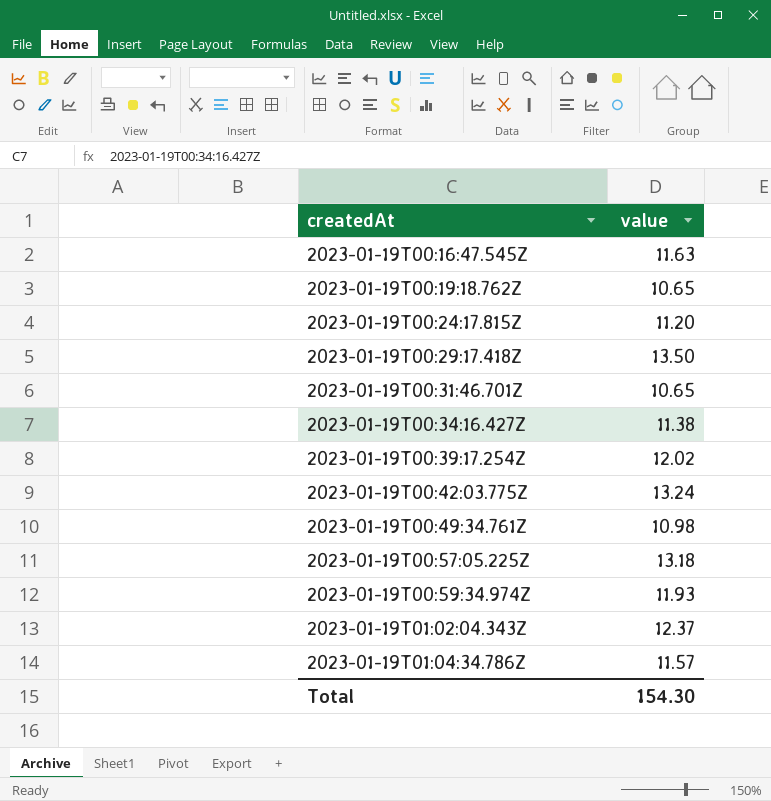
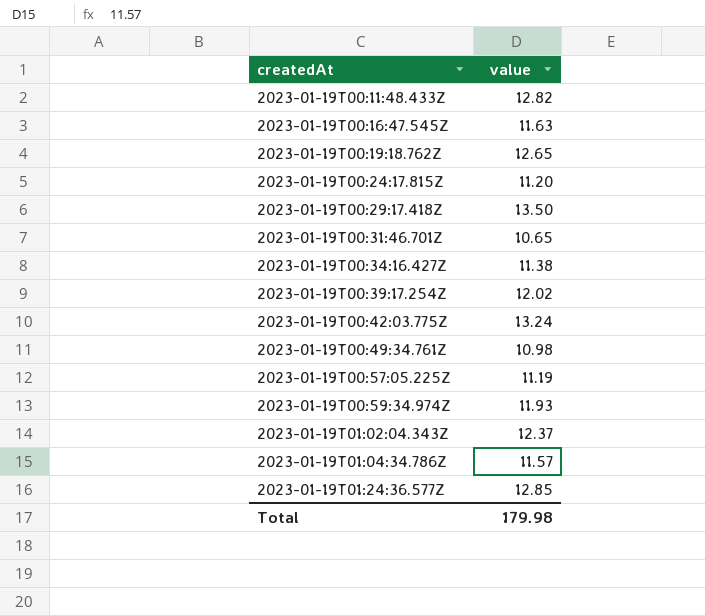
row 2023-01-19T00:11:48.433Z: none -> 12.82
2023-01-19T00:19:18.762Z | value: 10.65 -> 12.65
2023-01-19T00:57:05.225Z | value: 13.18 -> 11.19
row 2023-01-19T01:24:36.577Z: none -> 12.85
Total | value: 154.30 -> 179.98

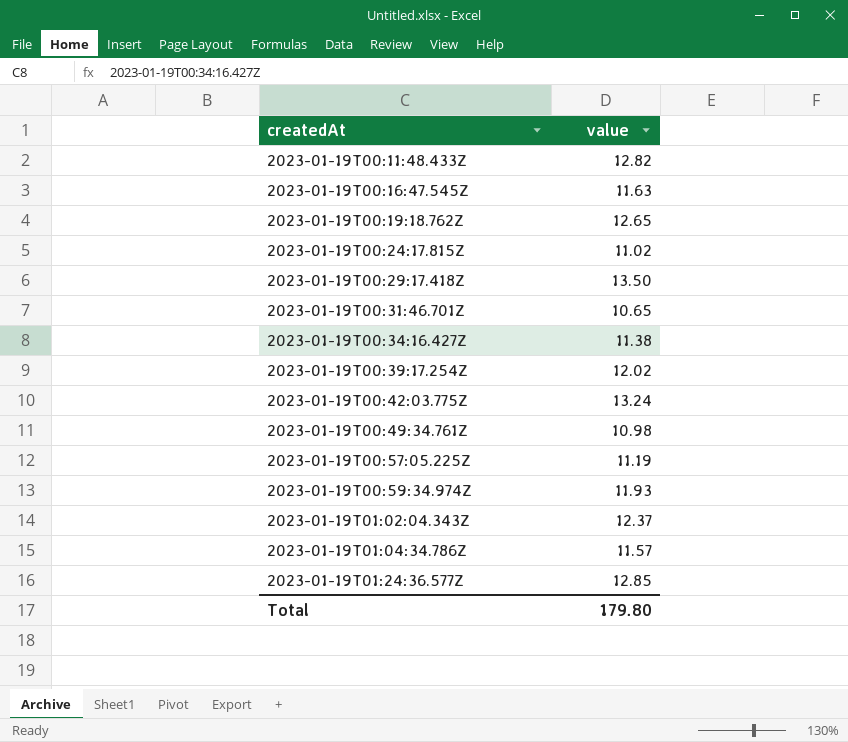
2023-01-19T00:24:17.815Z | value: 11.20 -> 11.02
Total | value: 179.98 -> 179.80

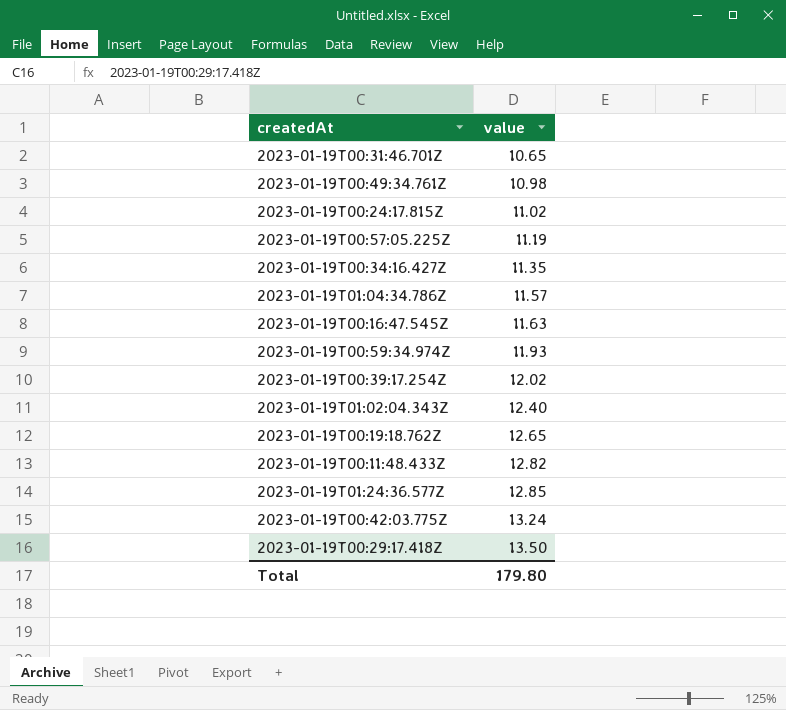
row order: createdAt ascending -> value ascending
2023-01-19T00:34:16.427Z | value: 11.38 -> 11.35
2023-01-19T01:02:04.343Z | value: 12.37 -> 12.40

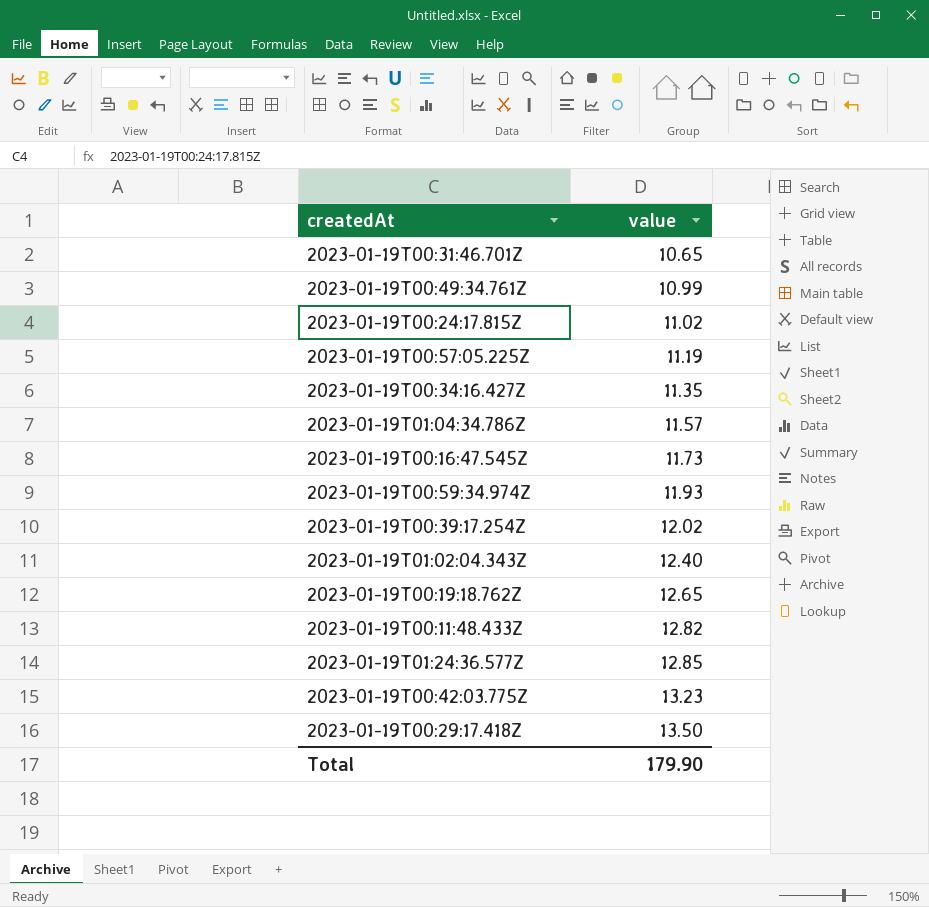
2023-01-19T00:49:34.761Z | value: 10.98 -> 10.99
2023-01-19T00:16:47.545Z | value: 11.63 -> 11.73
2023-01-19T00:42:03.775Z | value: 13.24 -> 13.23
Total | value: 179.80 -> 179.90

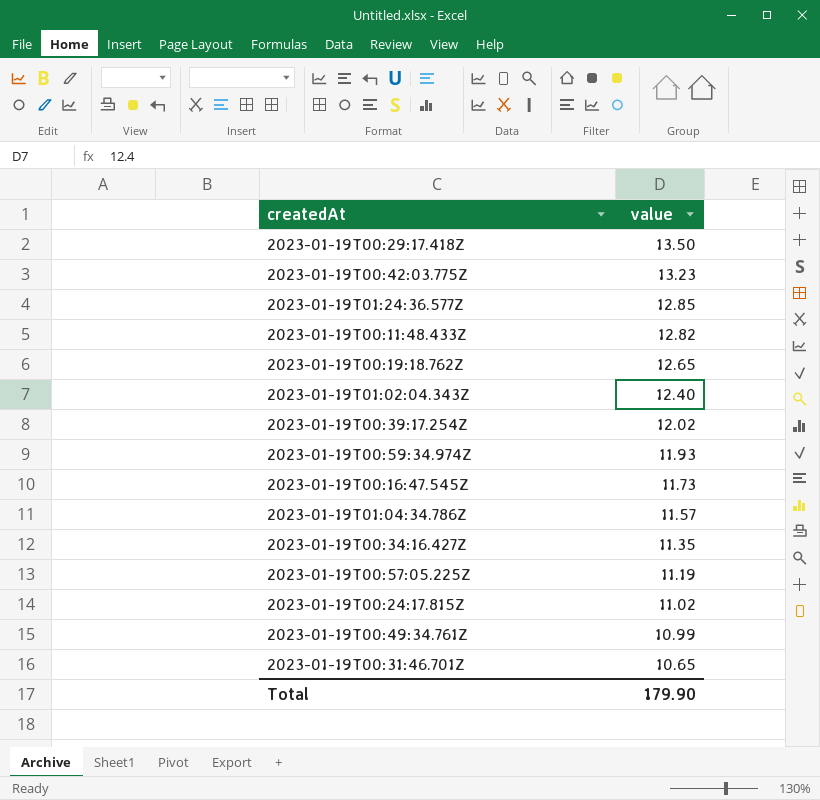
row order: value ascending -> value descending

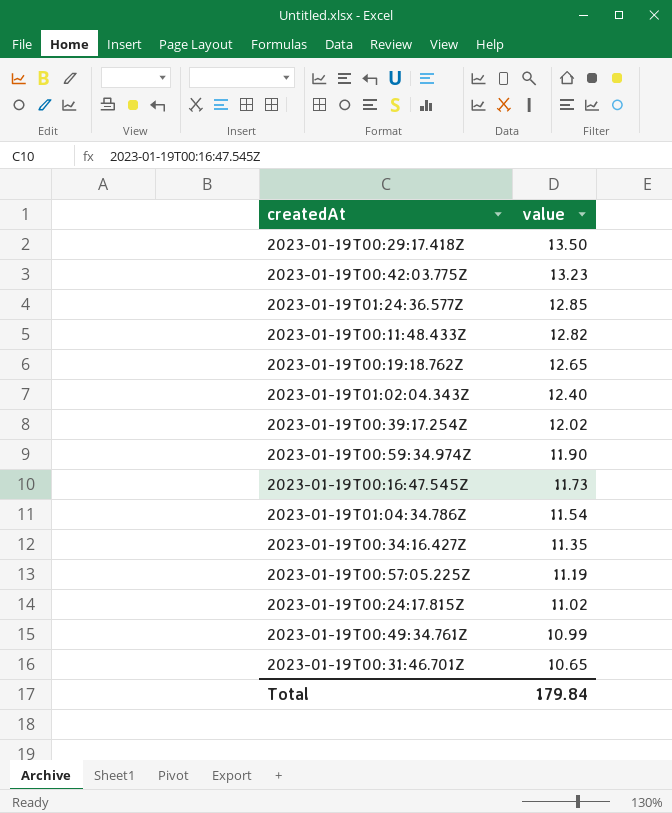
2023-01-19T00:59:34.974Z | value: 11.93 -> 11.90
2023-01-19T01:04:34.786Z | value: 11.57 -> 11.54
Total | value: 179.90 -> 179.84

